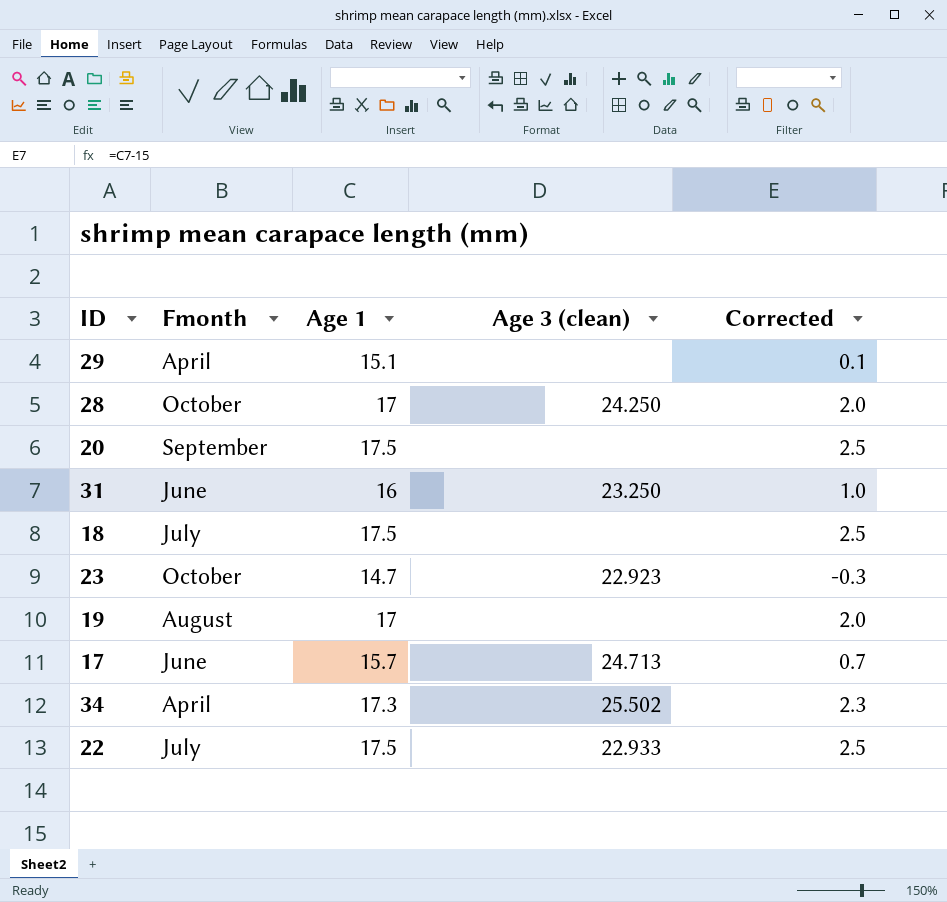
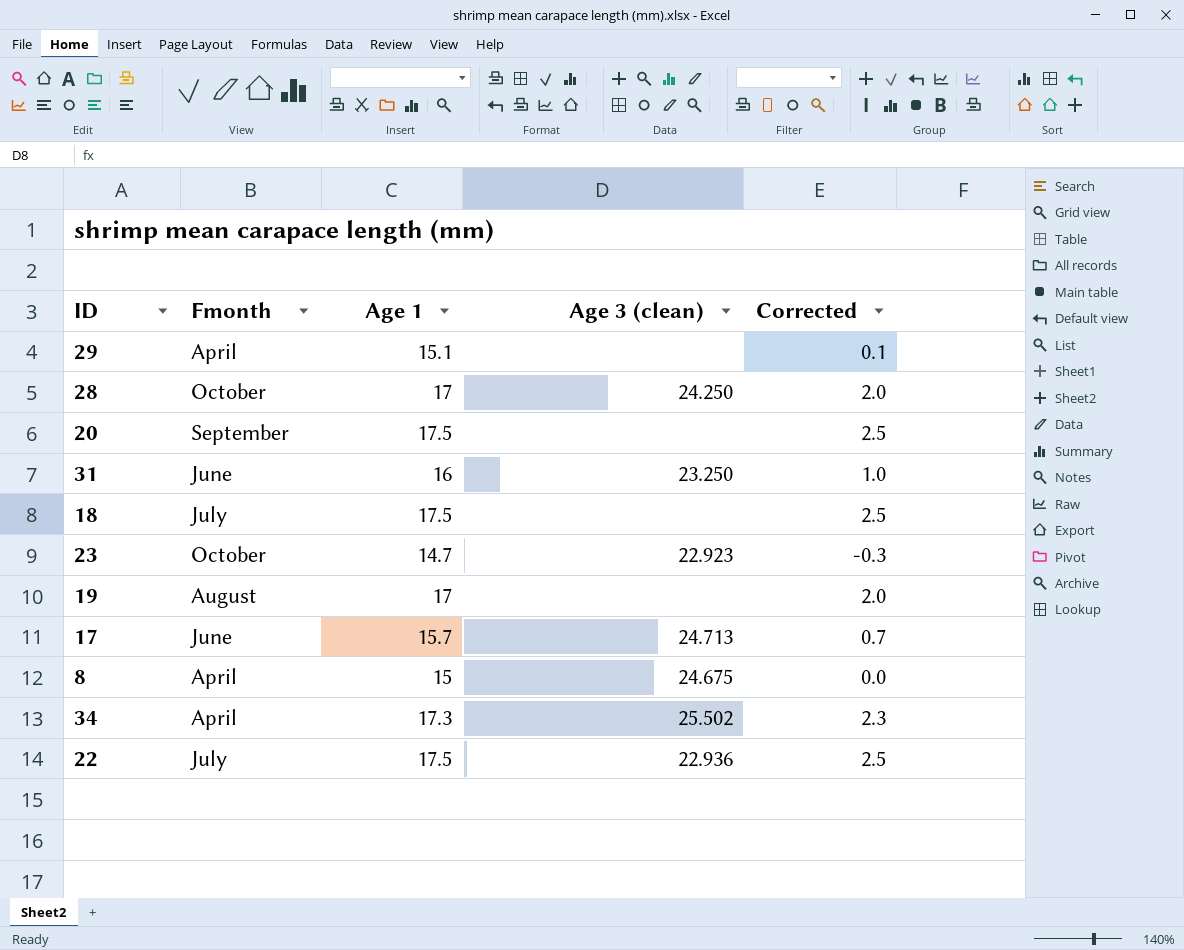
row 8: none -> April | 15 | 24.675 | 0.0
22 | Age 3 (clean): 22.933 -> 22.936

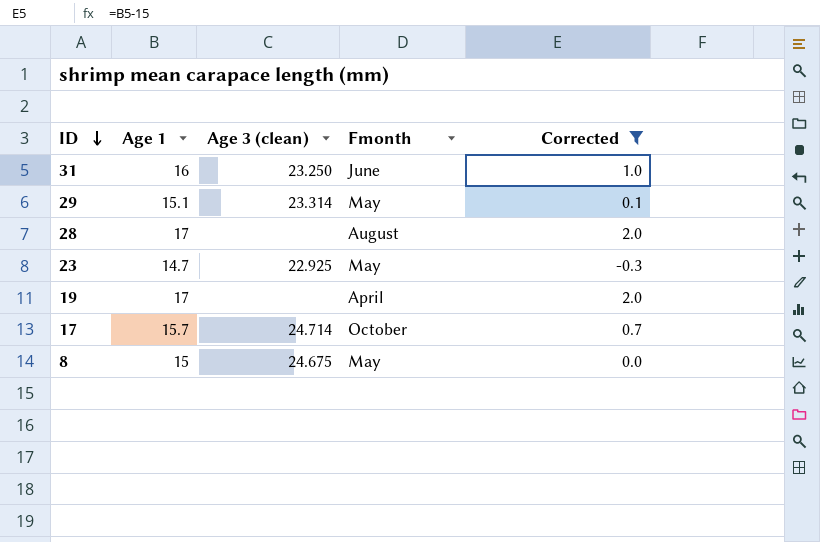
filter: none -> Corrected <= 2.0
row order: none -> ID descending
column Fmonth | position: 2 -> 4
29 | Age 3 (clean): none -> 23.314
29 | Fmonth: April -> May
28 | Age 3 (clean): 24.250 -> none
28 | Fmonth: October -> August
23 | Age 3 (clean): 22.923 -> 22.925
23 | Fmonth: October -> May
19 | Fmonth: August -> April
17 | Age 3 (clean): 24.713 -> 24.714
17 | Fmonth: June -> October
8 | Fmonth: April -> May

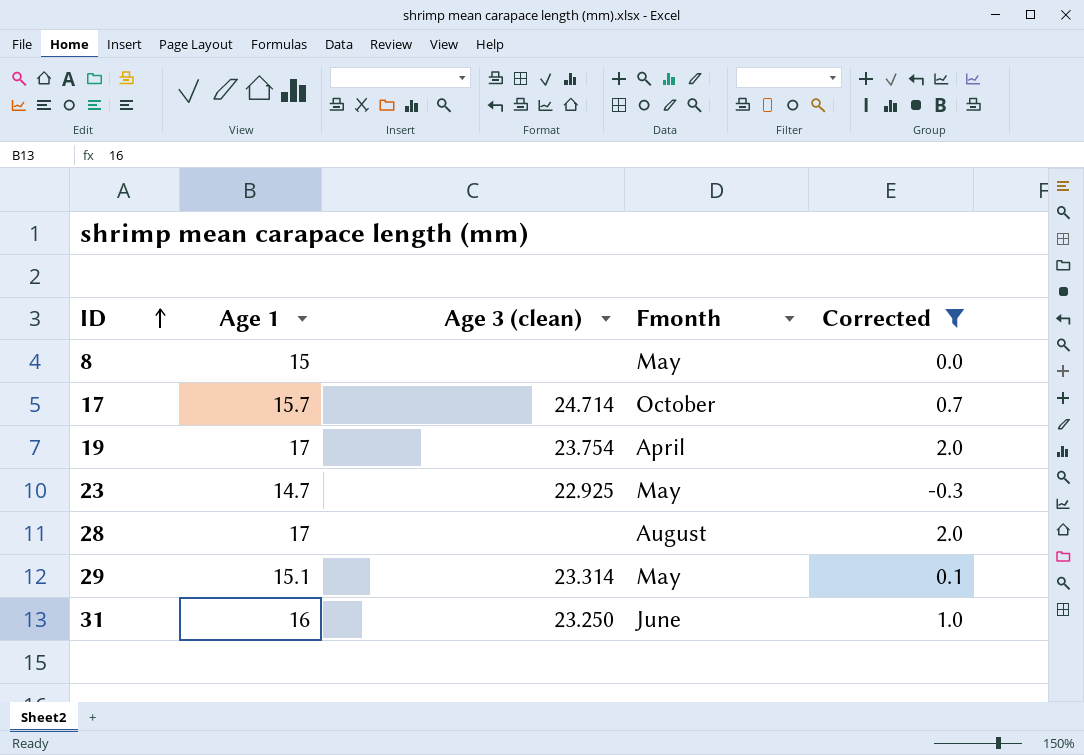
row order: ID descending -> ID ascending
8 | Age 3 (clean): 24.675 -> none
19 | Age 3 (clean): none -> 23.754

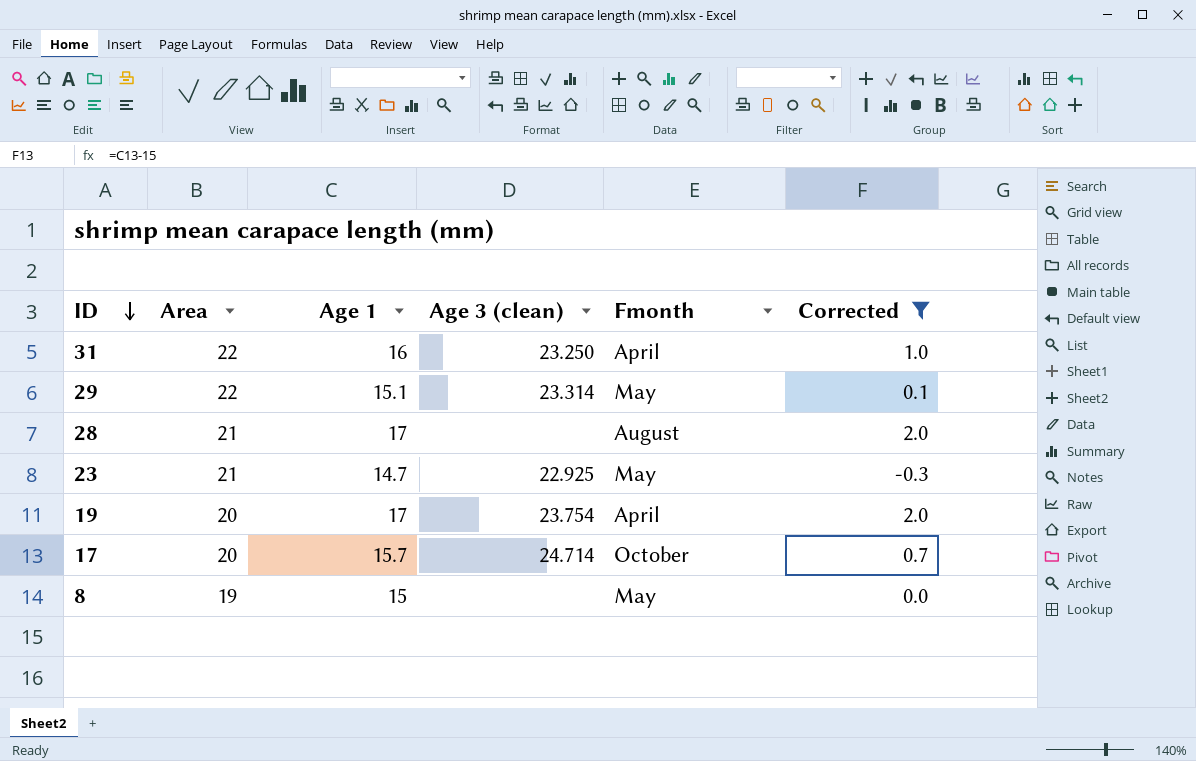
row order: ID ascending -> ID descending
column Area | position: none -> 2
31 | Fmonth: June -> April

